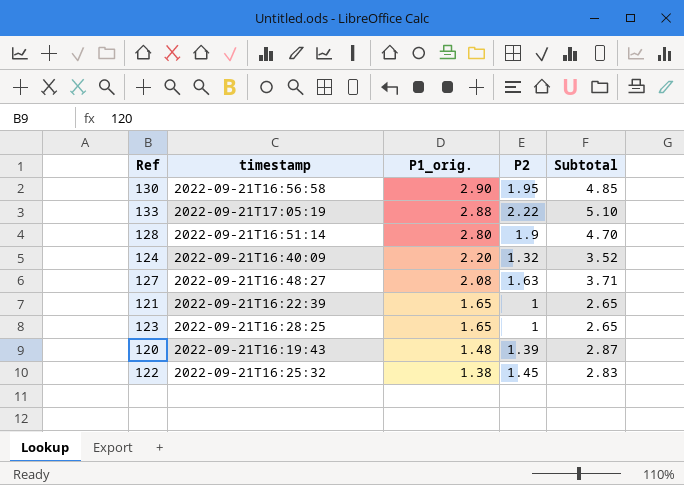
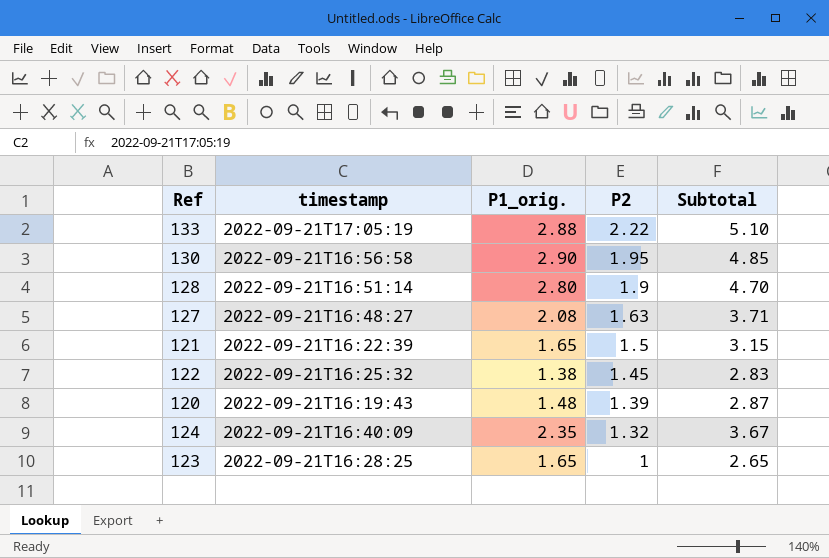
row order: P1_orig. descending -> P2 descending
121 | P2: 1 -> 1.5
121 | Subtotal: 2.65 -> 3.15
124 | P1_orig.: 2.20 -> 2.35
124 | Subtotal: 3.52 -> 3.67

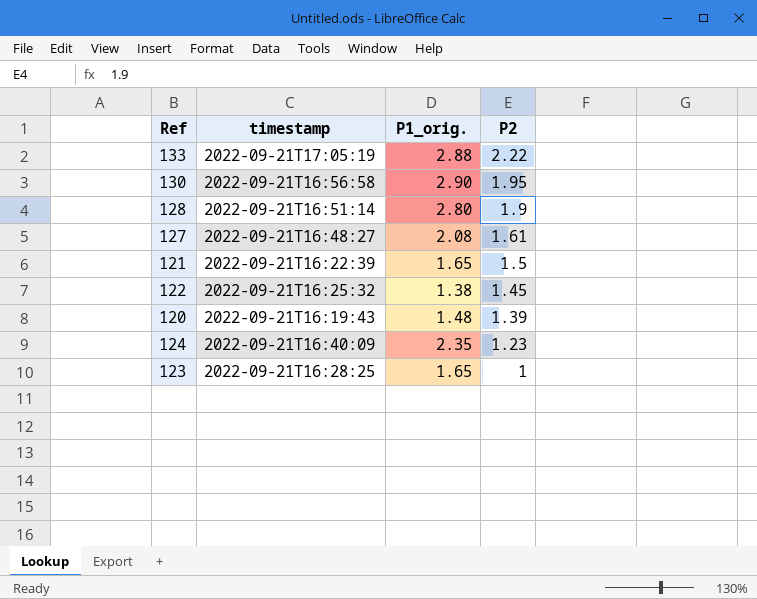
column Subtotal | formula: [P1_orig.] + [P2] -> none
127 | P2: 1.63 -> 1.61
124 | P2: 1.32 -> 1.23

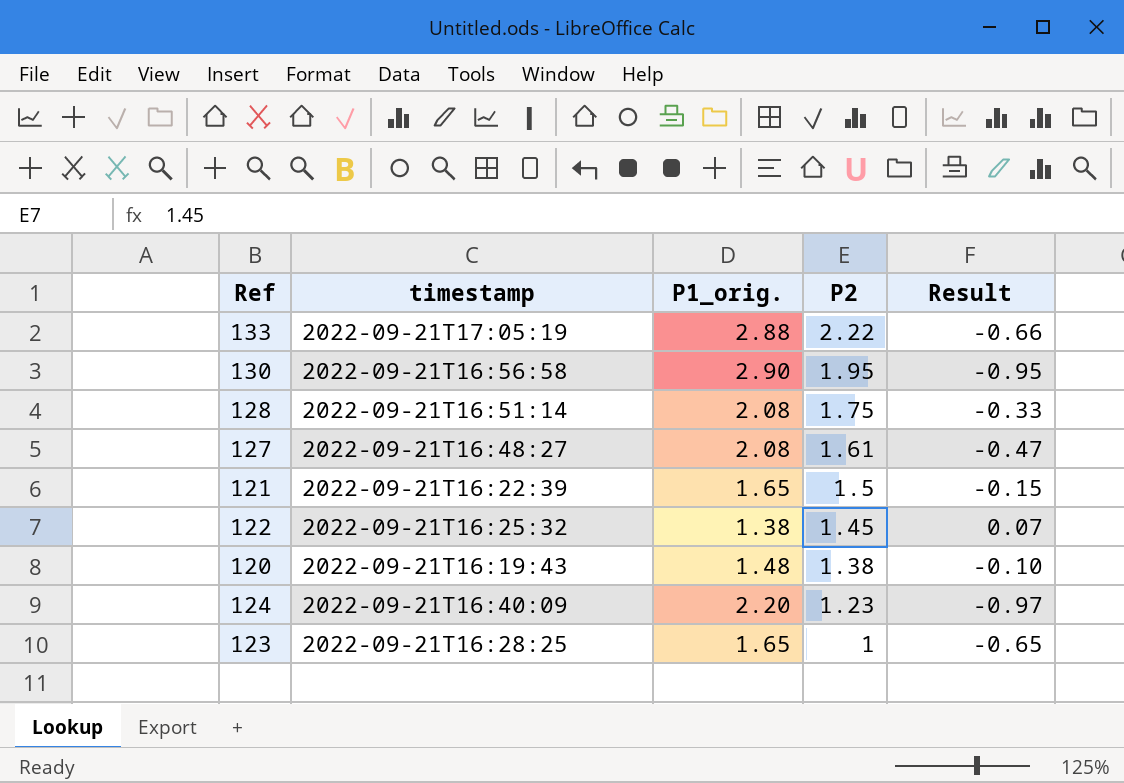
column Result | formula: none -> [P2] - [P1_orig.]
128 | P1_orig.: 2.80 -> 2.08
128 | P2: 1.9 -> 1.75
120 | P2: 1.39 -> 1.38
124 | P1_orig.: 2.35 -> 2.20

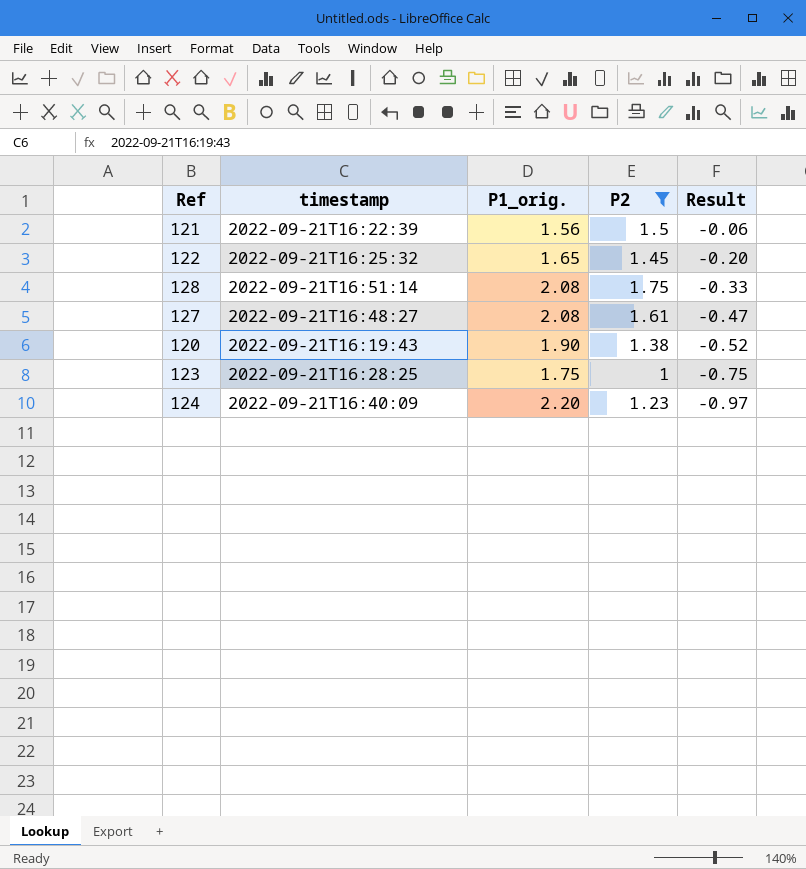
filter: none -> P2 <= 1.75
row order: P2 descending -> Result descending
121 | P1_orig.: 1.65 -> 1.56
121 | Result: -0.15 -> -0.06
122 | P1_orig.: 1.38 -> 1.65
122 | Result: 0.07 -> -0.20
120 | P1_orig.: 1.48 -> 1.90
120 | Result: -0.10 -> -0.52
123 | P1_orig.: 1.65 -> 1.75
123 | Result: -0.65 -> -0.75

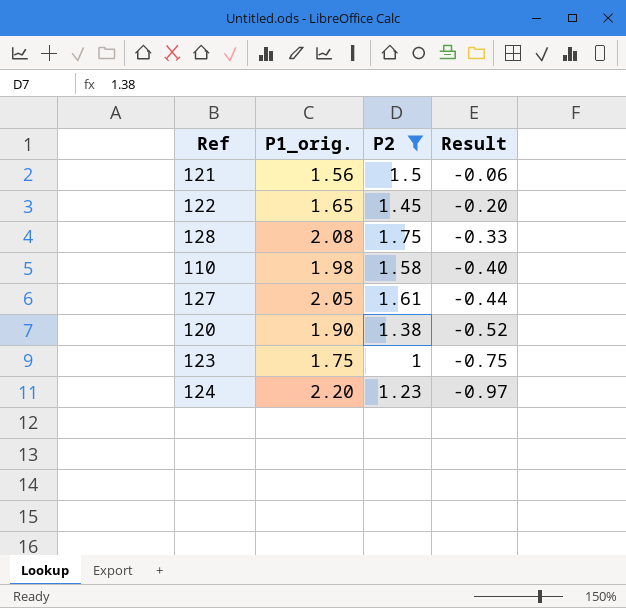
column timestamp | position: 2 -> none
row 110: none -> 1.98 | 1.58 | -0.40
127 | P1_orig.: 2.08 -> 2.05
127 | Result: -0.47 -> -0.44

